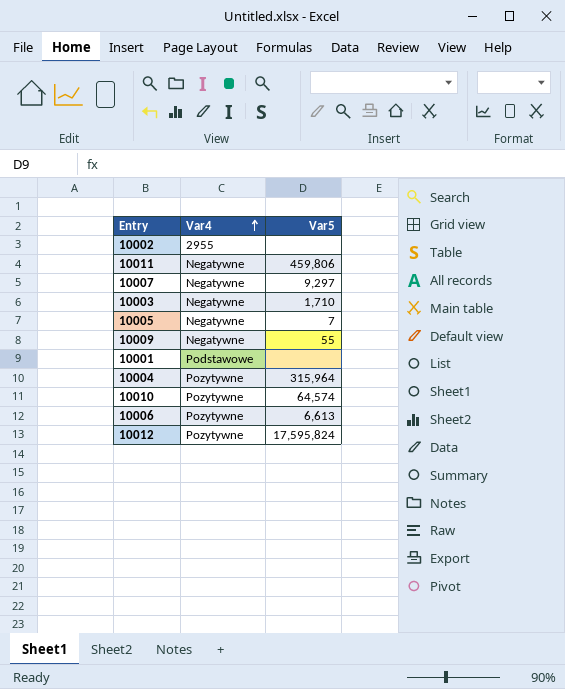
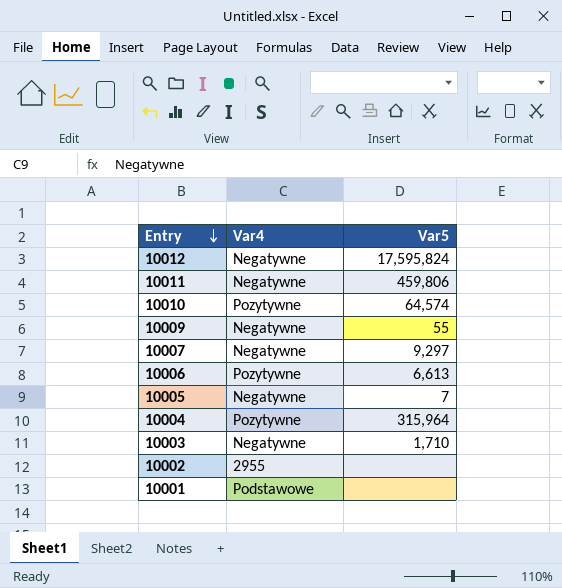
row order: Var4 ascending -> Entry descending
10012 | Var4: Pozytywne -> Negatywne

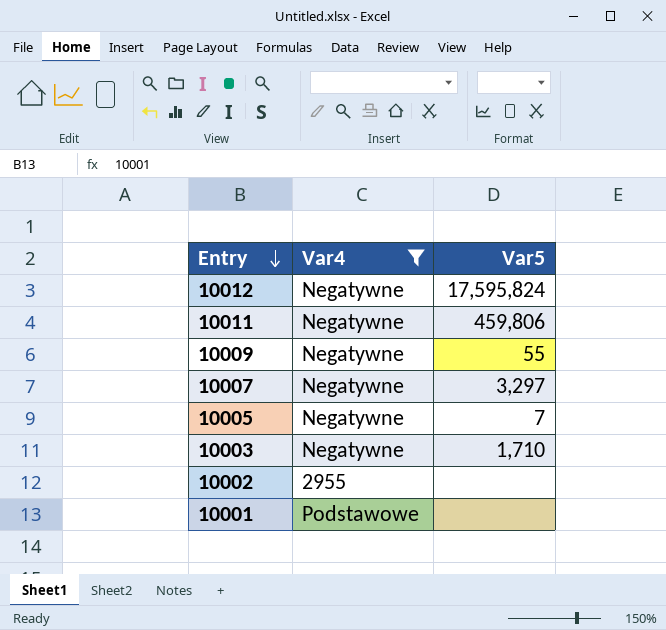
filter: none -> Var4 != Pozytywne
10007 | Var5: 9,297 -> 3,297

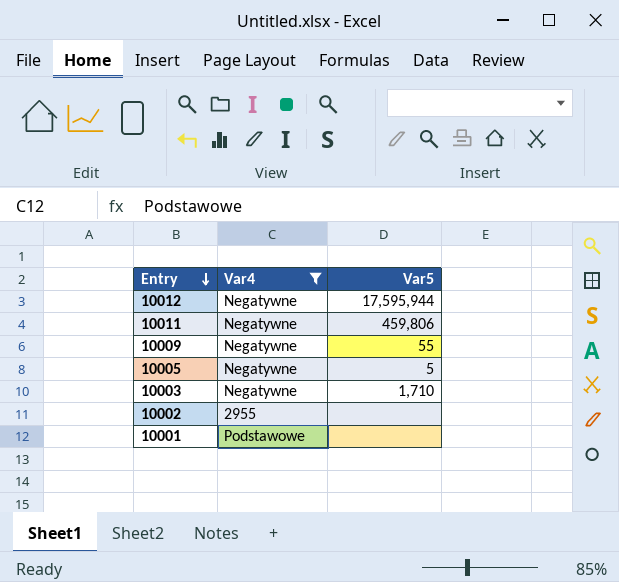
row 10007: Negatywne | 3,297 -> none
10012 | Var5: 17,595,824 -> 17,595,944
10005 | Var5: 7 -> 5

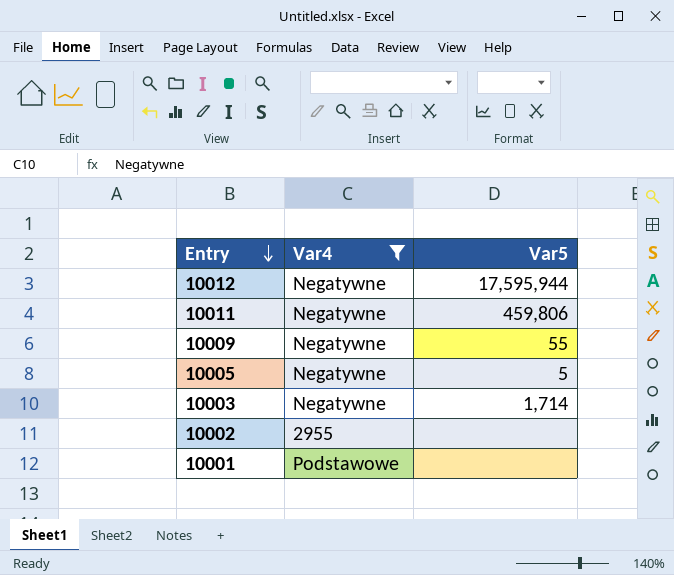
10003 | Var5: 1,710 -> 1,714

